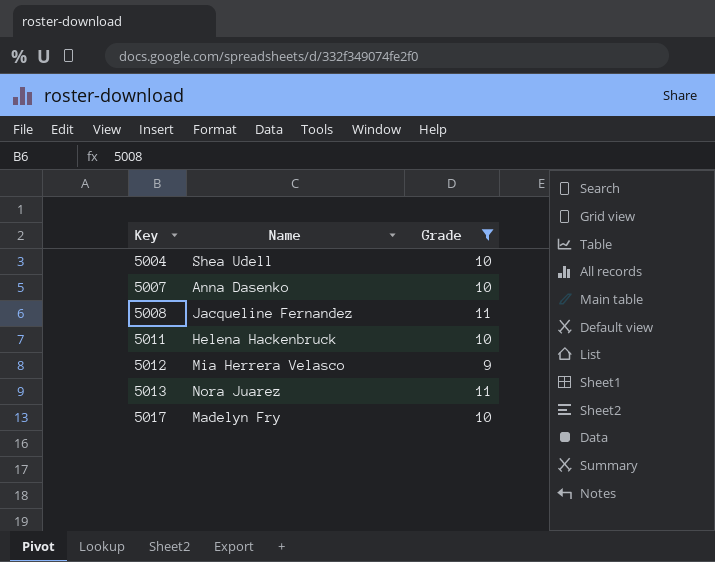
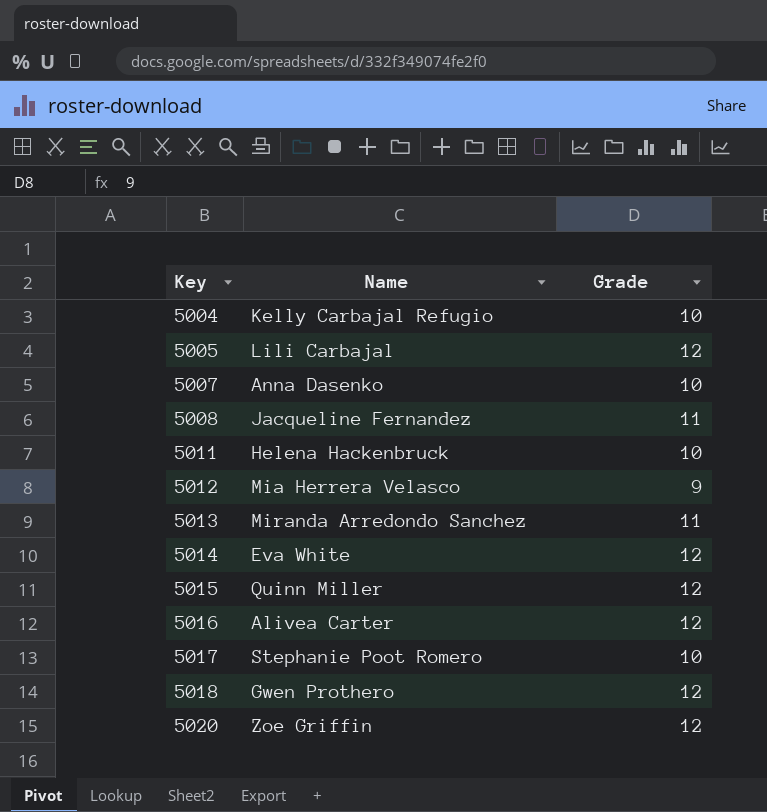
filter: Grade != 12 -> none
5004 | Name: Shea Udell -> Kelly Carbajal Refugio
5013 | Name: Nora Juarez -> Miranda Arredondo Sanchez
5017 | Name: Madelyn Fry -> Stephanie Poot Romero

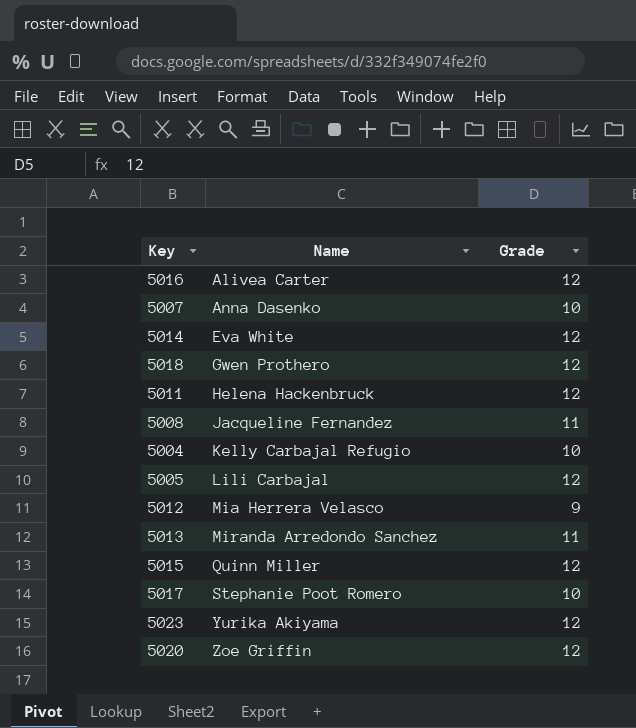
row order: Key ascending -> Name ascending
5011 | Grade: 10 -> 12
row 5023: none -> Yurika Akiyama | 12

